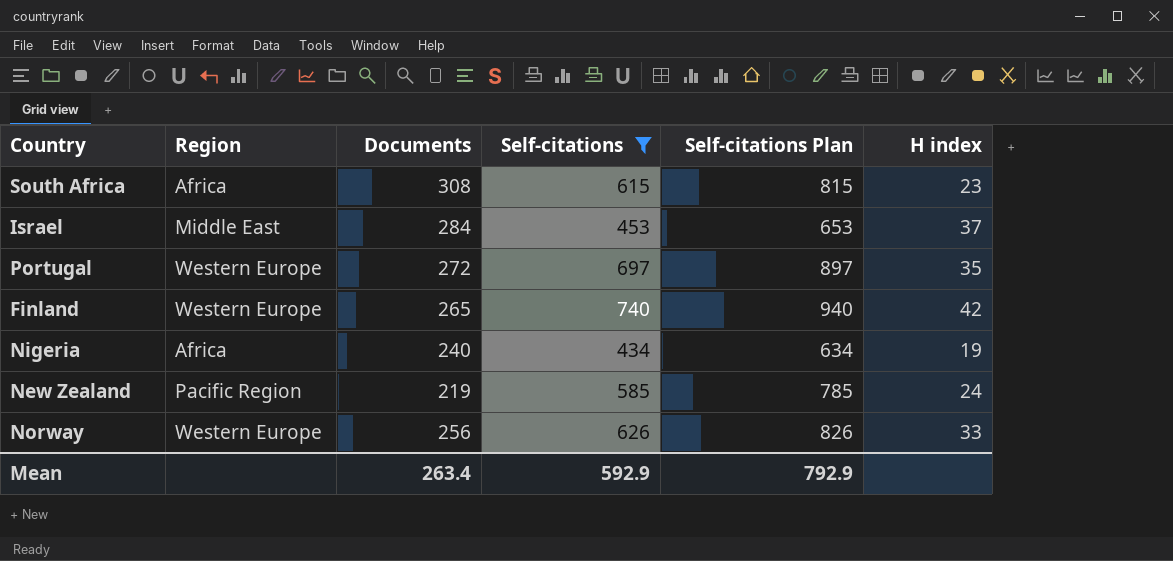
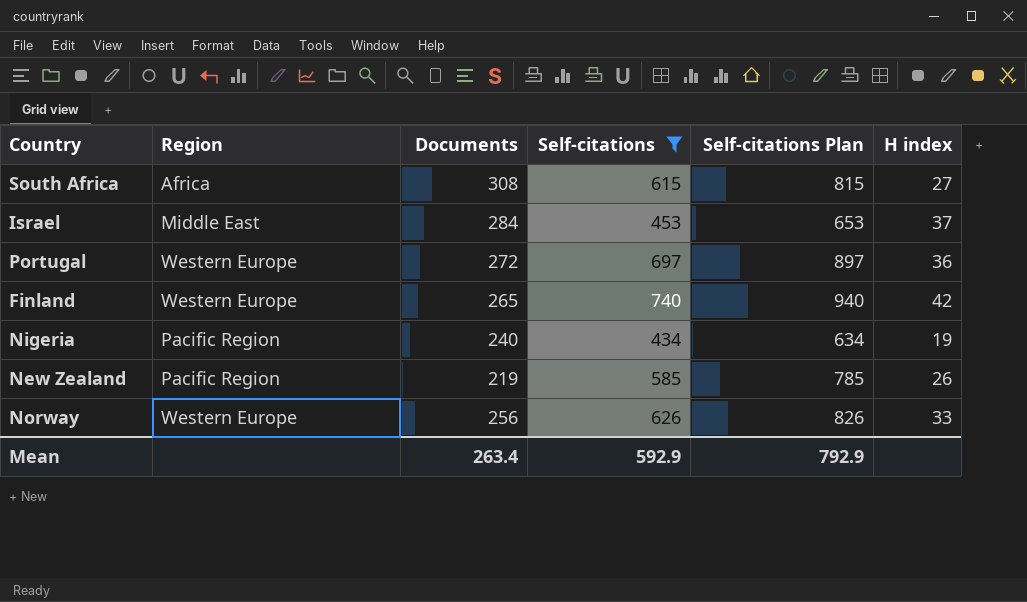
South Africa | H index: 23 -> 27
Portugal | H index: 35 -> 36
Nigeria | Region: Africa -> Pacific Region
New Zealand | H index: 24 -> 26

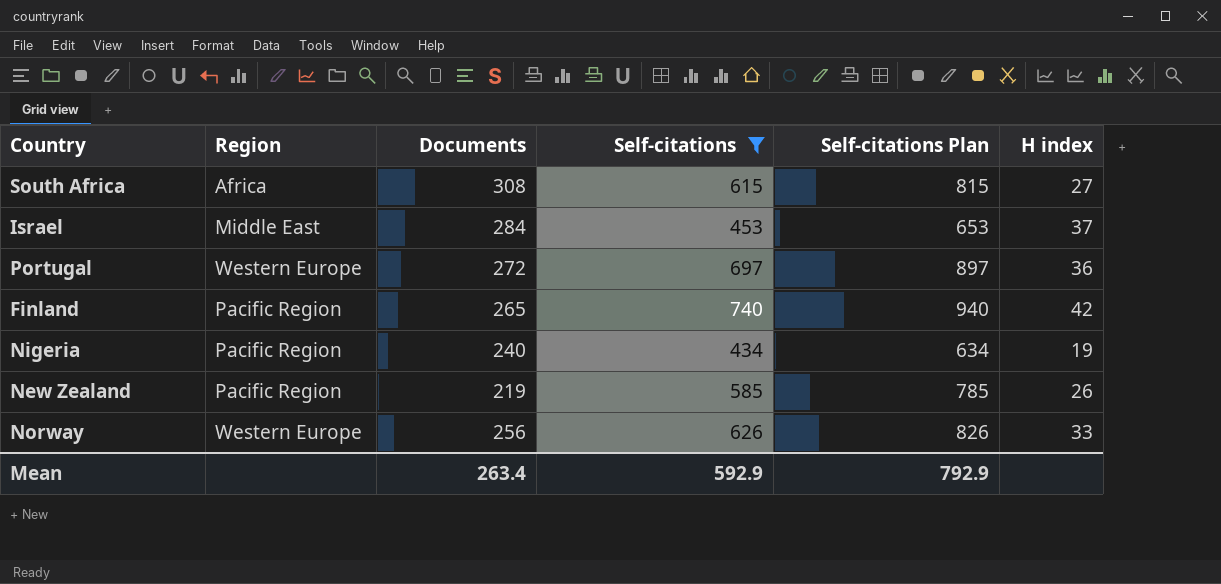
Finland | Region: Western Europe -> Pacific Region

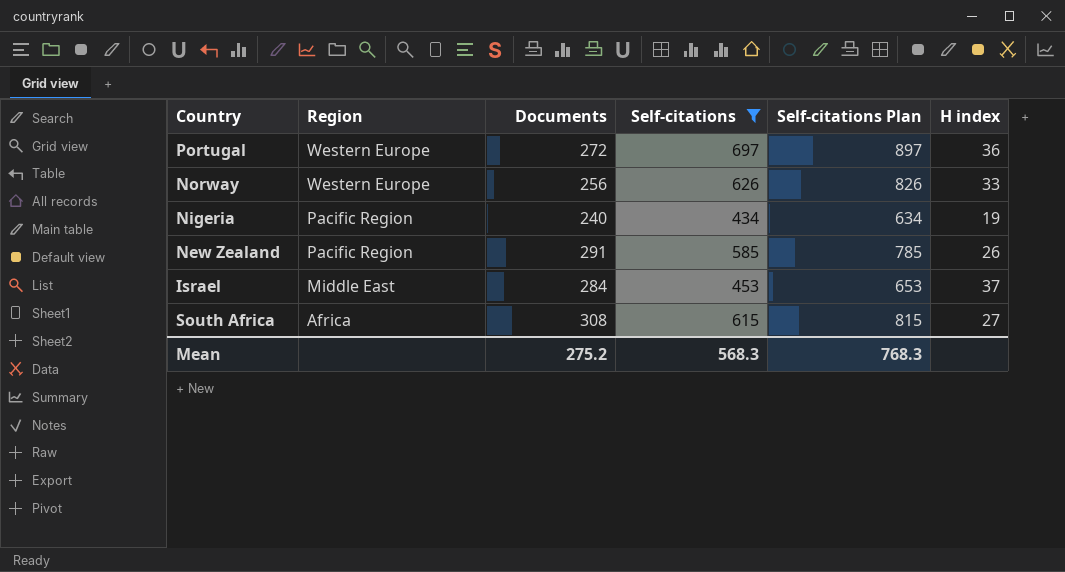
row order: none -> Region descending
row Finland: Pacific Region | 265 | 740 | 940 | 42 -> none
New Zealand | Documents: 219 -> 291
Mean | Documents: 263.4 -> 275.2
Mean | Self-citations: 592.9 -> 568.3
Mean | Self-citations Plan: 792.9 -> 768.3

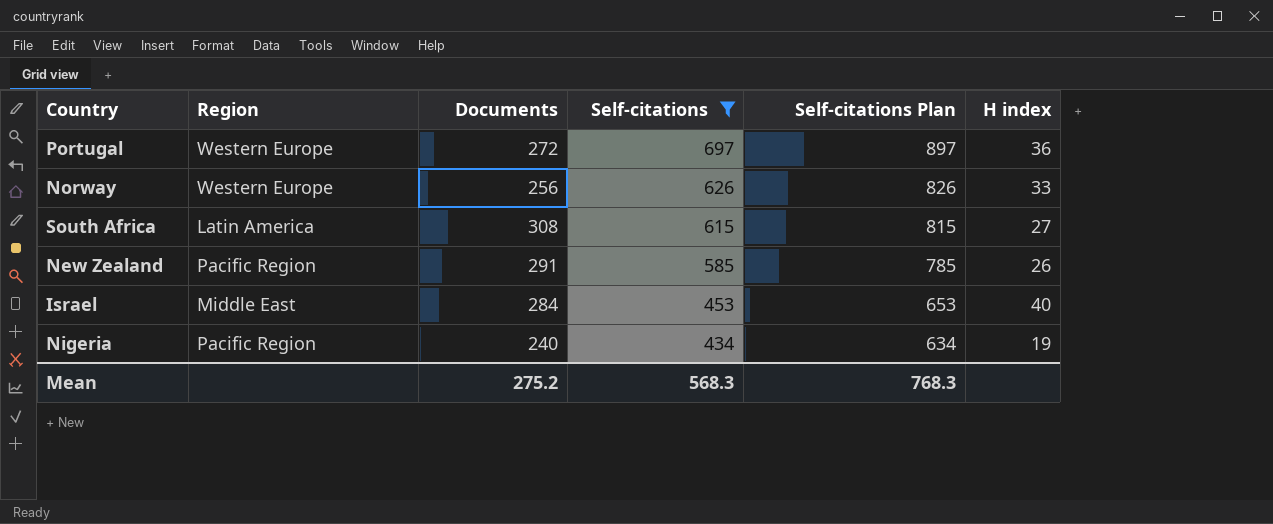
row order: Region descending -> Self-citations descending
South Africa | Region: Africa -> Latin America
Israel | H index: 37 -> 40

